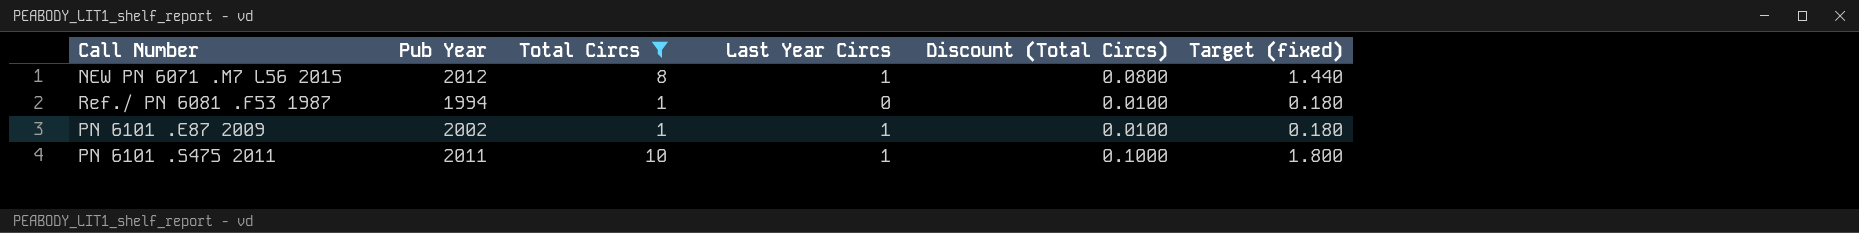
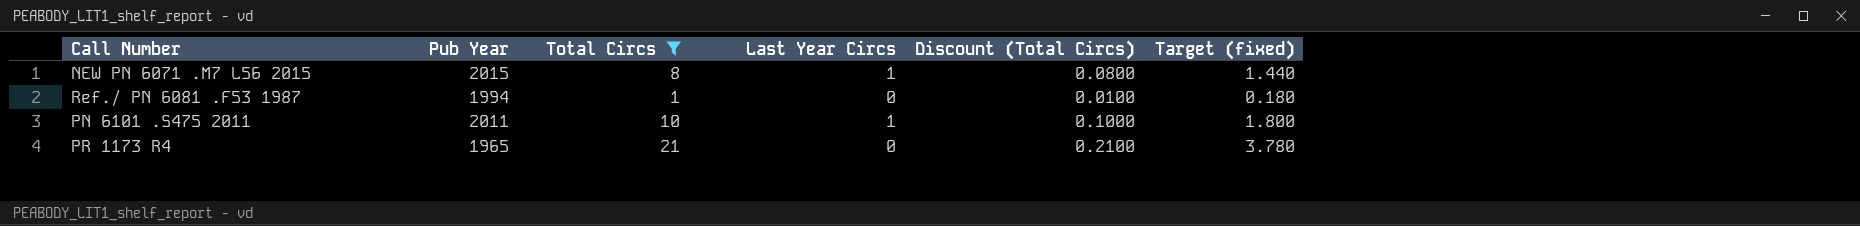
row PN 6101 .E87 2009: 2002 | 1 | 1 | 0.0100 | 0.180 -> none
NEW PN 6071 .M7 L56 2015 | Pub Year: 2012 -> 2015
row PR 1173 R4: none -> 1965 | 21 | 0 | 0.2100 | 3.780

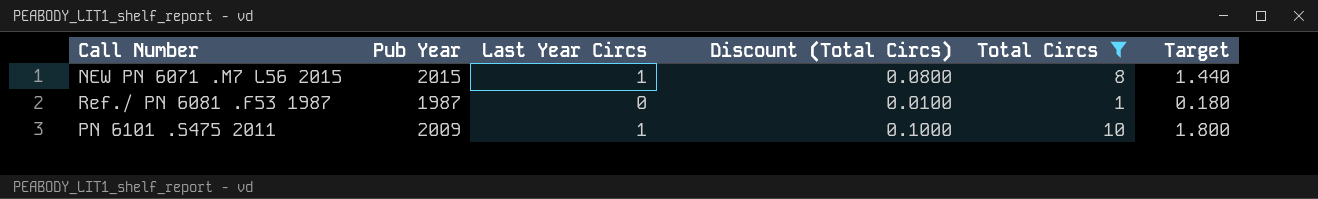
column Total Circs | position: 3 -> 5
column name: Target (fixed) -> Target
row PR 1173 R4: 1965 | 21 | 0 | 0.2100 | 3.780 -> none
Ref./ PN 6081 .F53 1987 | Pub Year: 1994 -> 1987
PN 6101 .S475 2011 | Pub Year: 2011 -> 2009

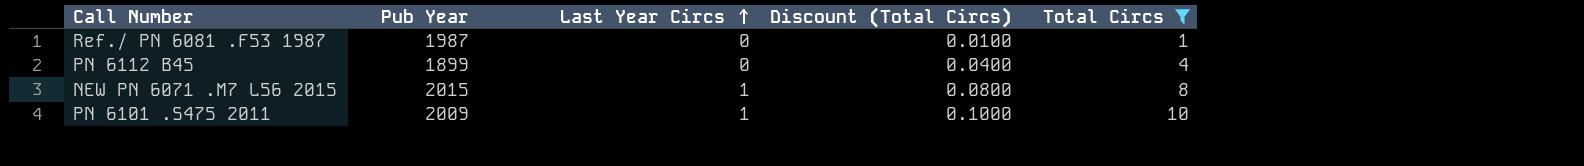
row order: none -> Last Year Circs ascending
column Target | formula: [Total Circs] * 0.18 -> none
row PN 6112 B45: none -> 1899 | 0 | 0.0400 | 4

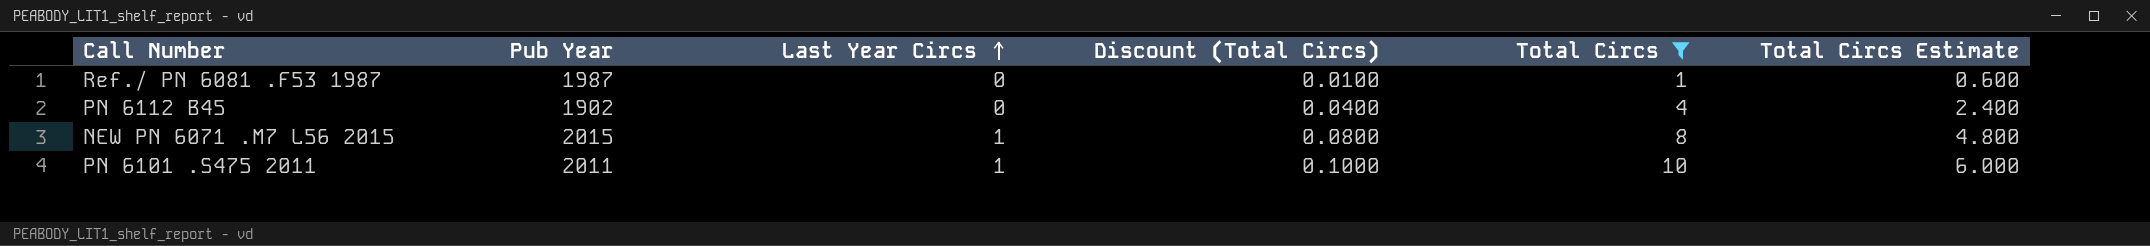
column Total Circs Estimate | formula: none -> [Total Circs] * 0.6
PN 6112 B45 | Pub Year: 1899 -> 1902
PN 6101 .S475 2011 | Pub Year: 2009 -> 2011

